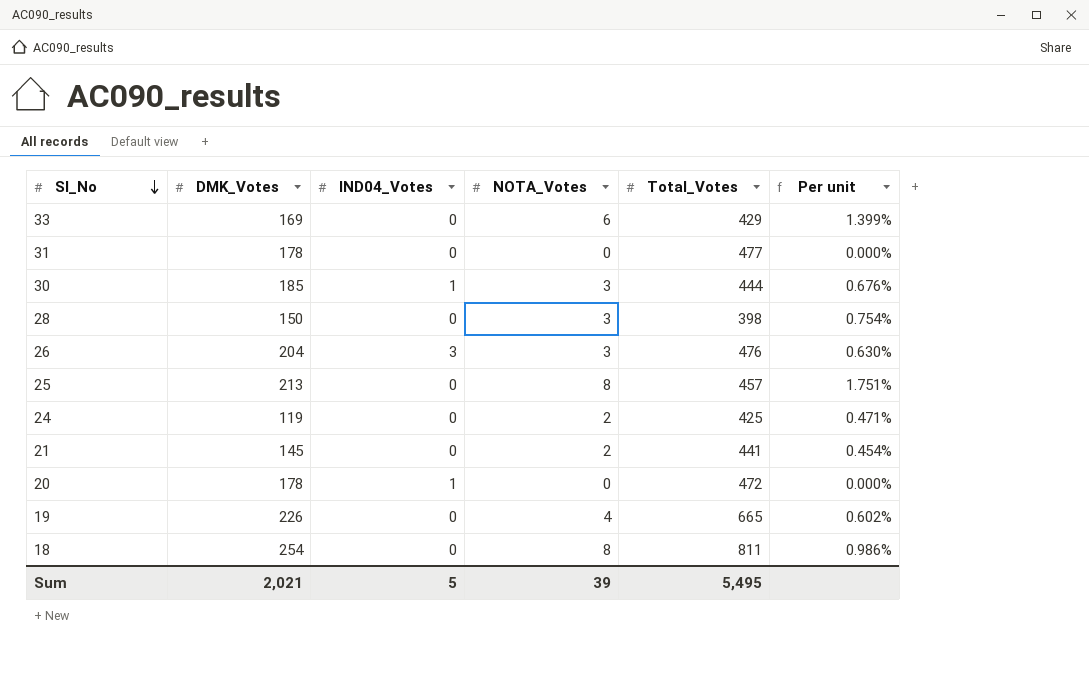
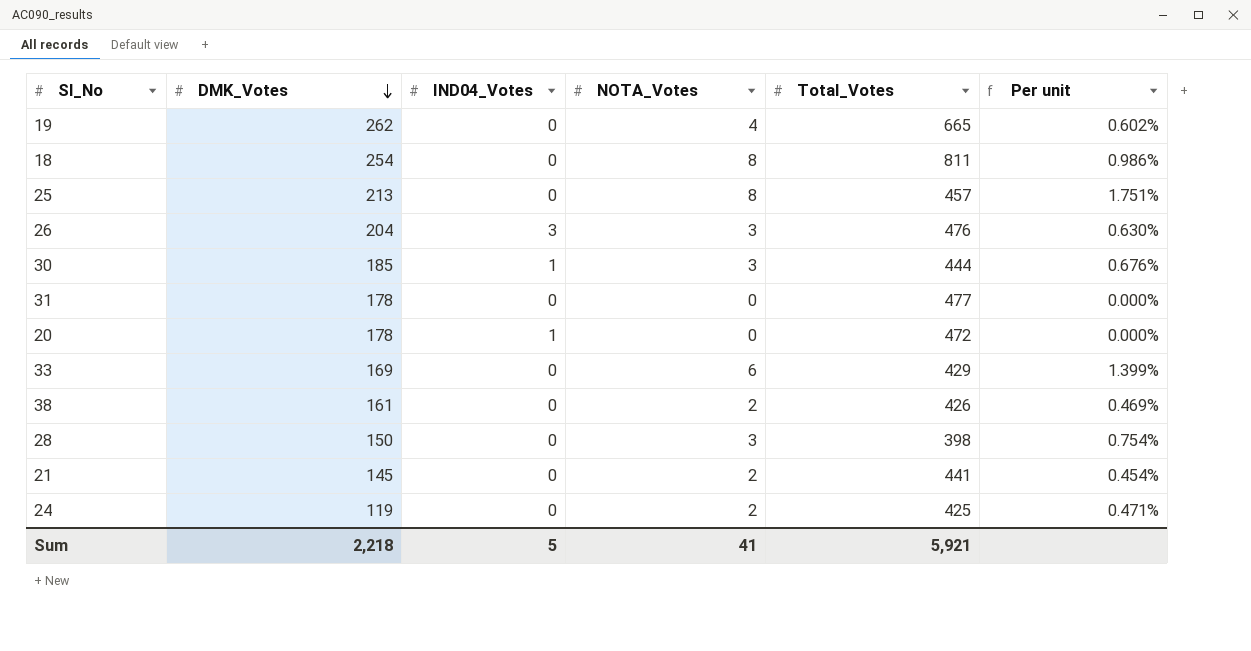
row order: Sl_No descending -> DMK_Votes descending
19 | DMK_Votes: 226 -> 262
row 38: none -> 161 | 0 | 2 | 426 | 0.469%
Sum | DMK_Votes: 2,021 -> 2,218
Sum | NOTA_Votes: 39 -> 41
Sum | Total_Votes: 5,495 -> 5,921

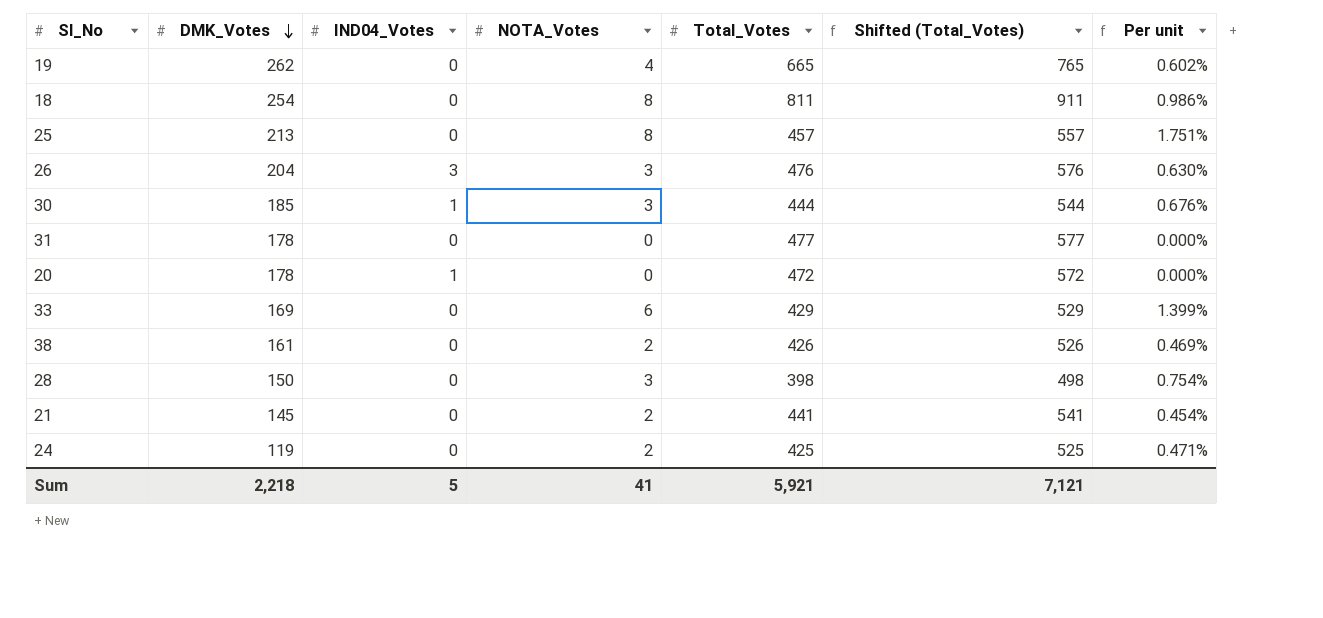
column Shifted (Total_Votes) | formula: none -> [Total_Votes] + 100

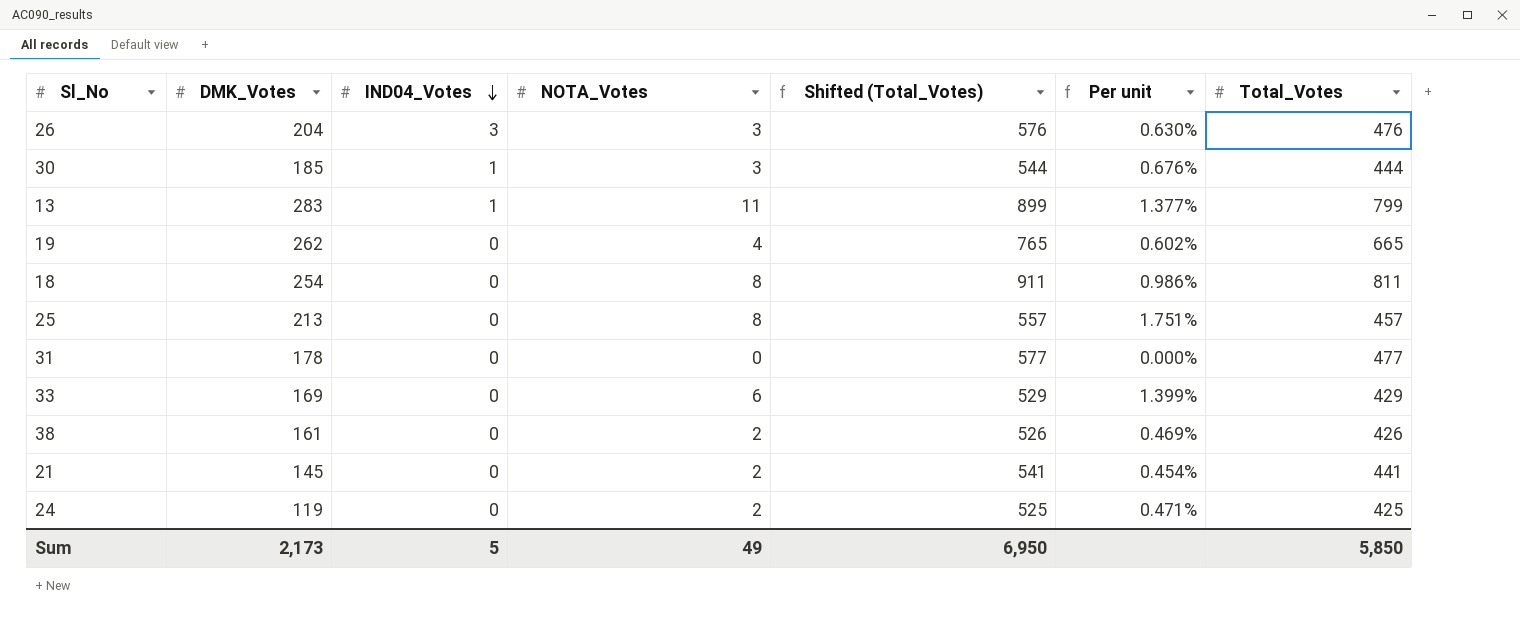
row order: DMK_Votes descending -> IND04_Votes descending
column Total_Votes | position: 5 -> 7
row 20: 178 | 1 | 0 | 472 | 572 | 0.000% -> none
row 28: 150 | 0 | 3 | 398 | 498 | 0.754% -> none
row 13: none -> 283 | 1 | 11 | 899 | 1.377% | 799
Sum | DMK_Votes: 2,218 -> 2,173
Sum | NOTA_Votes: 41 -> 49
Sum | Shifted (Total_Votes): 7,121 -> 6,950
Sum | Total_Votes: 5,921 -> 5,850

